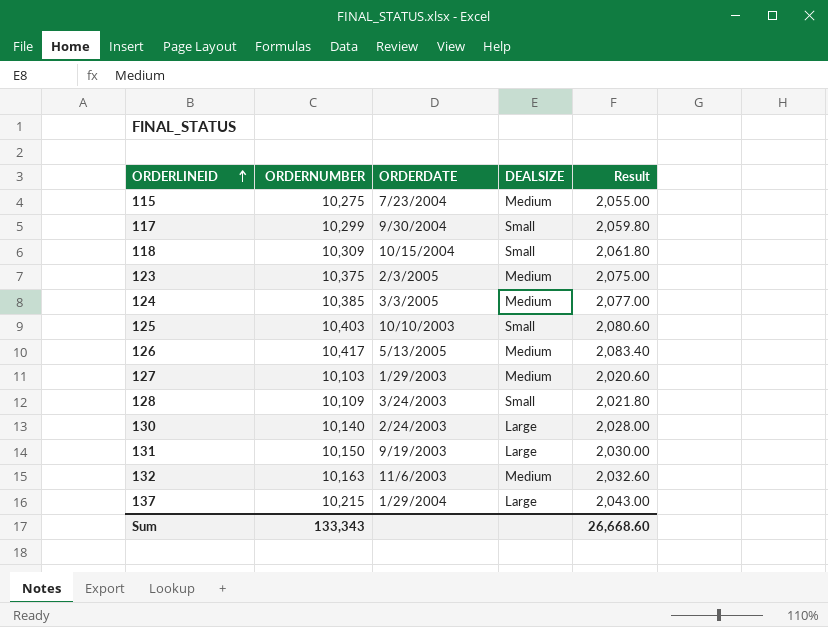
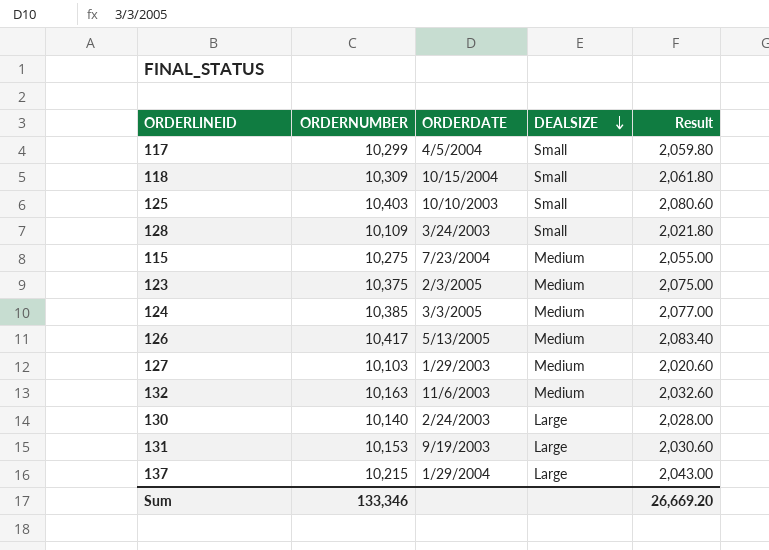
row order: ORDERLINEID ascending -> DEALSIZE descending
117 | ORDERDATE: 9/30/2004 -> 4/5/2004
131 | ORDERNUMBER: 10,150 -> 10,153
131 | Result: 2,030.00 -> 2,030.60
Sum | ORDERNUMBER: 133,343 -> 133,346
Sum | Result: 26,668.60 -> 26,669.20

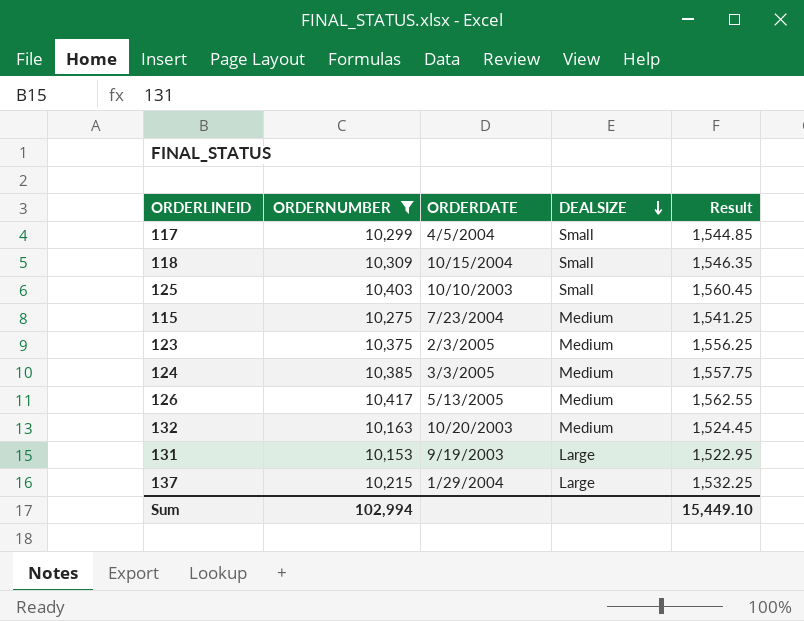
filter: none -> ORDERNUMBER >= 10,153
column Result | formula: [ORDERNUMBER] * 0.2 -> [ORDERNUMBER] * 0.15
132 | ORDERDATE: 11/6/2003 -> 10/20/2003
Sum | ORDERNUMBER: 133,346 -> 102,994
Sum | Result: 26,669.20 -> 15,449.10

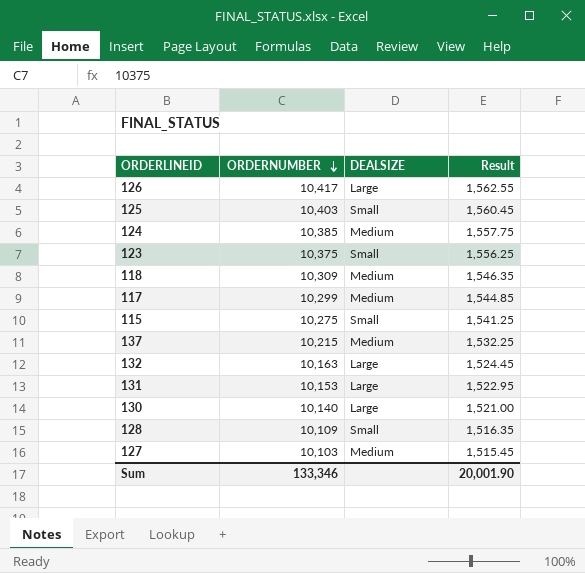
filter: ORDERNUMBER >= 10,153 -> none
row order: DEALSIZE descending -> ORDERNUMBER descending
column ORDERDATE | position: 3 -> none
126 | DEALSIZE: Medium -> Large
123 | DEALSIZE: Medium -> Small
118 | DEALSIZE: Small -> Medium
117 | DEALSIZE: Small -> Medium
115 | DEALSIZE: Medium -> Small
137 | DEALSIZE: Large -> Medium
132 | DEALSIZE: Medium -> Large
Sum | ORDERNUMBER: 102,994 -> 133,346
Sum | Result: 15,449.10 -> 20,001.90

